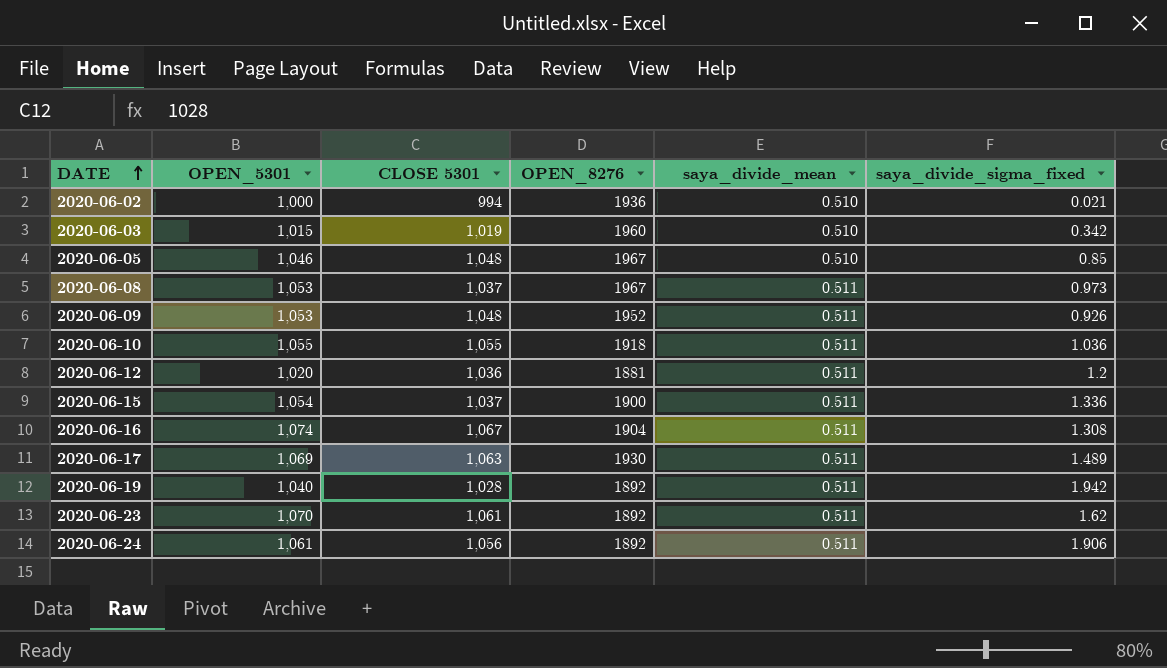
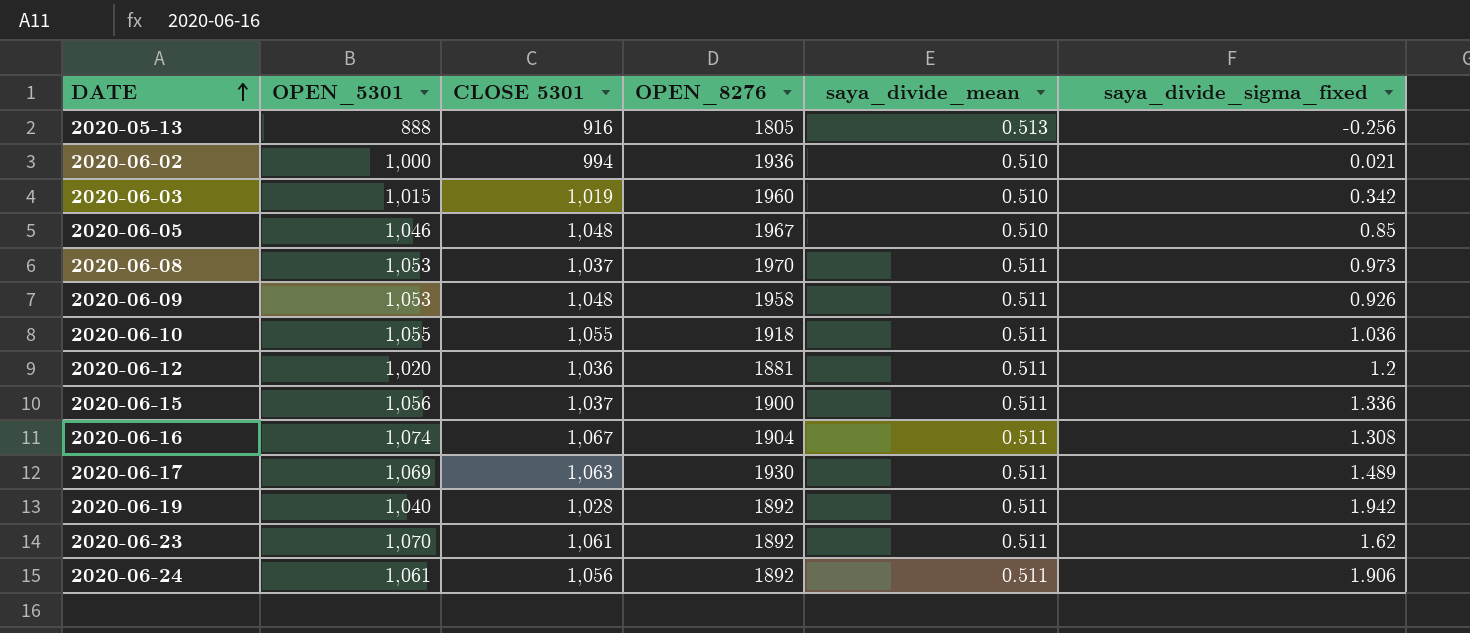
row 2020-05-13: none -> 888 | 916 | 1805 | 0.513 | -0.256
2020-06-08 | OPEN_8276: 1967 -> 1970
2020-06-09 | OPEN_8276: 1952 -> 1958
2020-06-15 | OPEN_5301: 1,054 -> 1,056

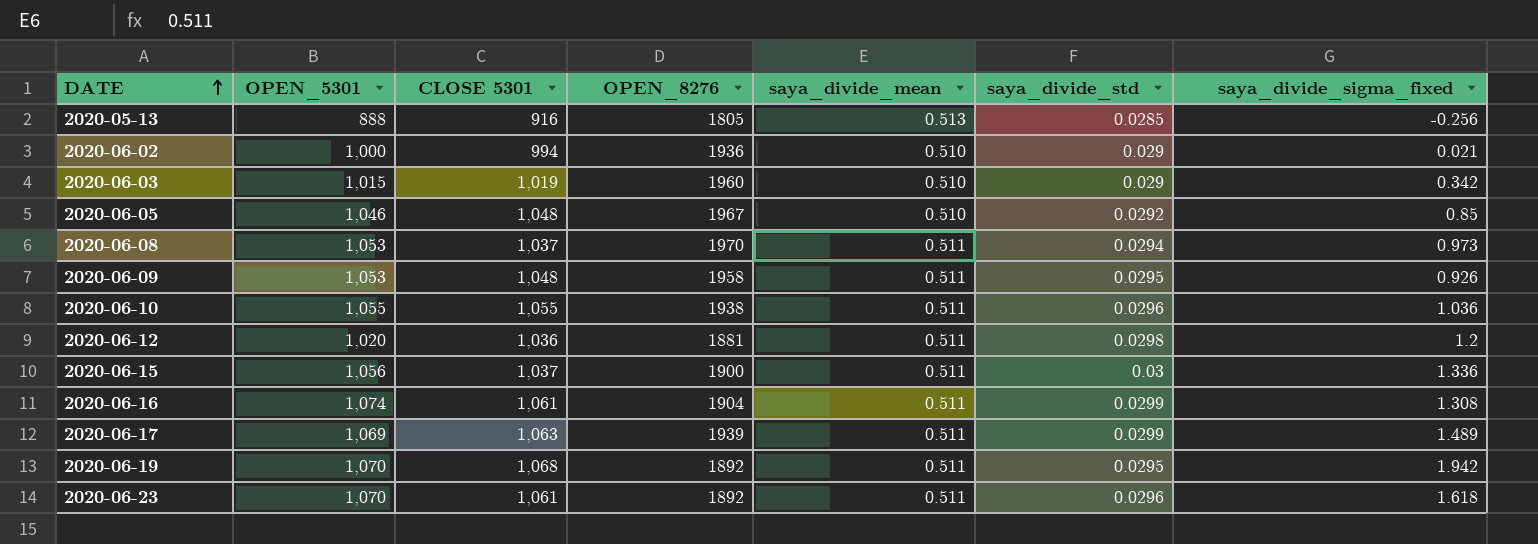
column saya_divide_std | position: none -> 6
row 2020-06-24: 1,061 | 1,056 | 1892 | 0.511 | 1.906 -> none
2020-06-10 | OPEN_8276: 1918 -> 1938
2020-06-16 | CLOSE 5301: 1,067 -> 1,061
2020-06-17 | OPEN_8276: 1930 -> 1939
2020-06-19 | OPEN_5301: 1,040 -> 1,070
2020-06-19 | CLOSE 5301: 1,028 -> 1,068
2020-06-23 | saya_divide_sigma_fixed: 1.62 -> 1.618

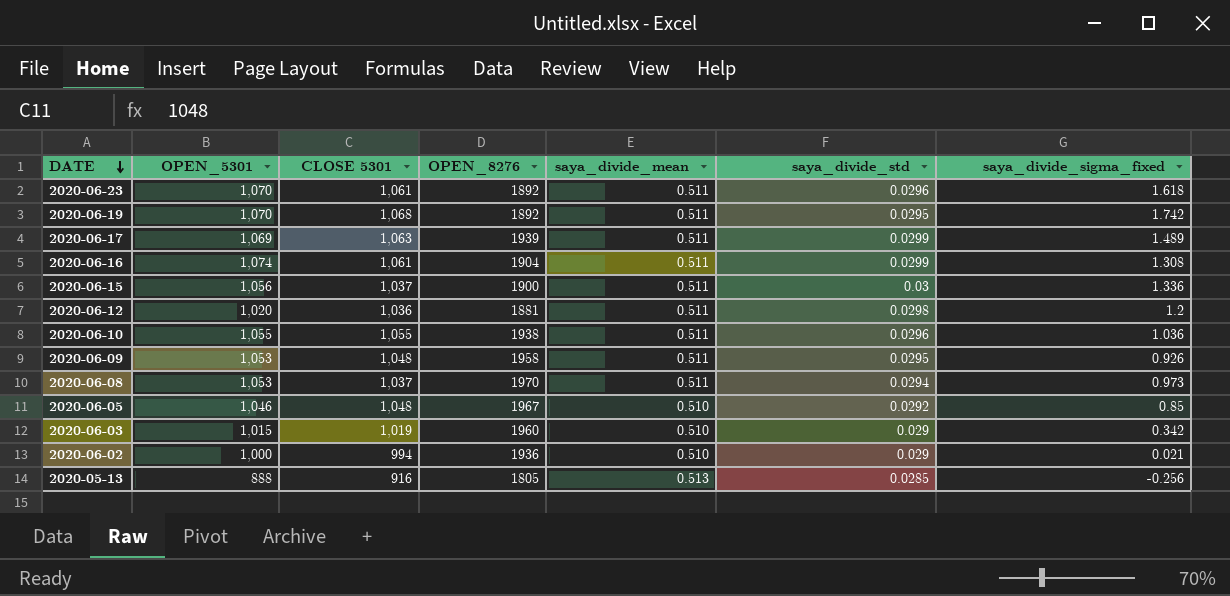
row order: DATE ascending -> DATE descending
2020-06-19 | saya_divide_sigma_fixed: 1.942 -> 1.742

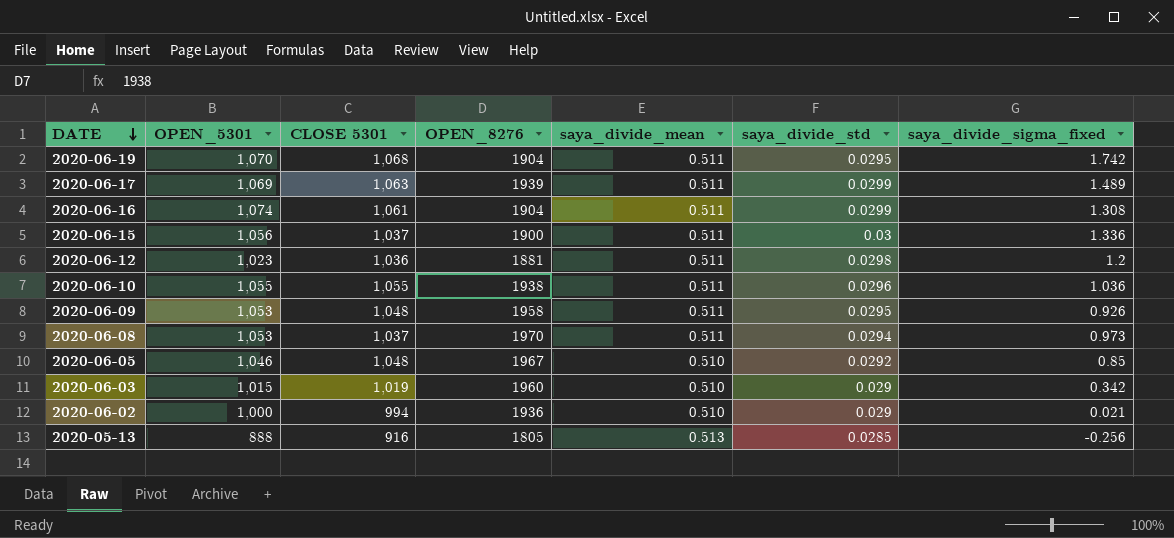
row 2020-06-23: 1,070 | 1,061 | 1892 | 0.511 | 0.0296 | 1.618 -> none
2020-06-19 | OPEN_8276: 1892 -> 1904
2020-06-12 | OPEN_5301: 1,020 -> 1,023

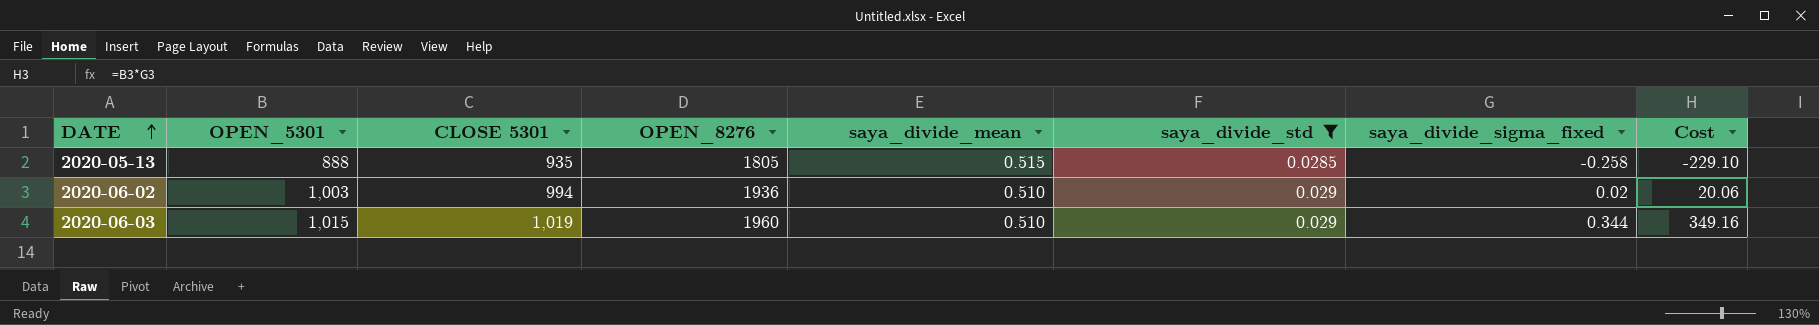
filter: none -> saya_divide_std <= 0.029
row order: DATE descending -> DATE ascending
column Cost | formula: none -> [OPEN_5301] * [saya_divide_sigma_fixed]
2020-05-13 | CLOSE 5301: 916 -> 935
2020-05-13 | saya_divide_mean: 0.513 -> 0.515
2020-05-13 | saya_divide_sigma_fixed: -0.256 -> -0.258
2020-06-02 | OPEN_5301: 1,000 -> 1,003
2020-06-02 | saya_divide_sigma_fixed: 0.021 -> 0.02
2020-06-03 | saya_divide_sigma_fixed: 0.342 -> 0.344

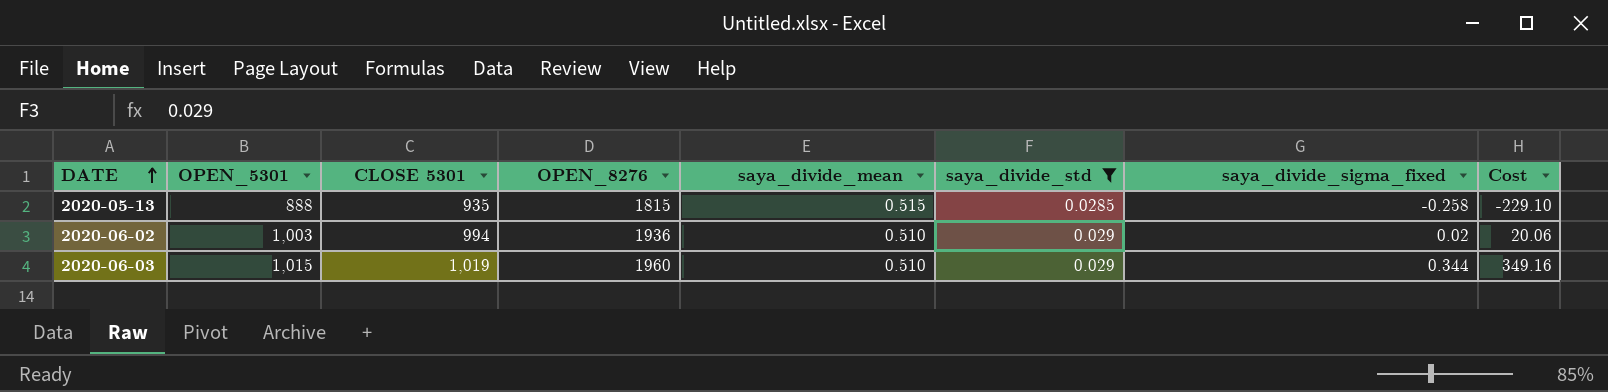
2020-05-13 | OPEN_8276: 1805 -> 1815

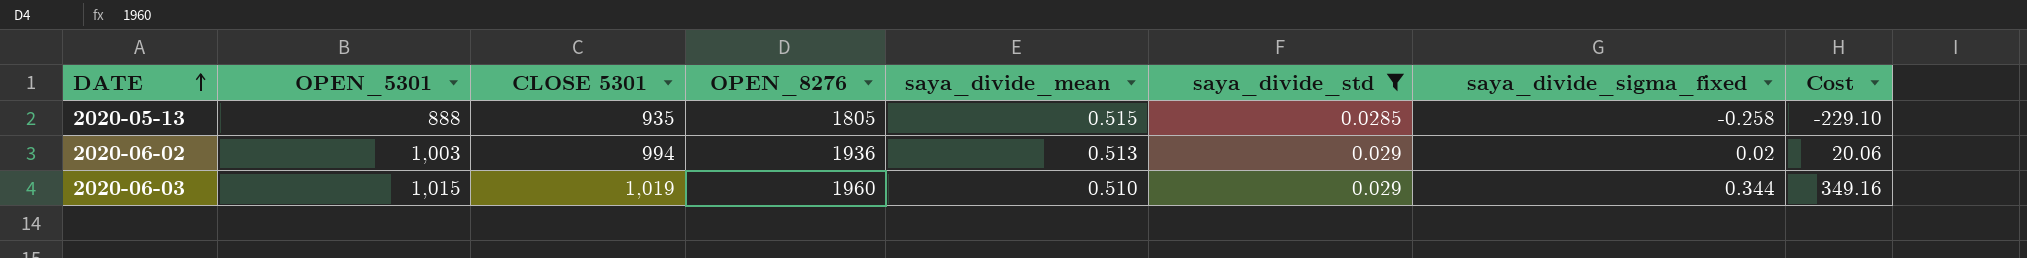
2020-05-13 | OPEN_8276: 1815 -> 1805
2020-06-02 | saya_divide_mean: 0.510 -> 0.513

